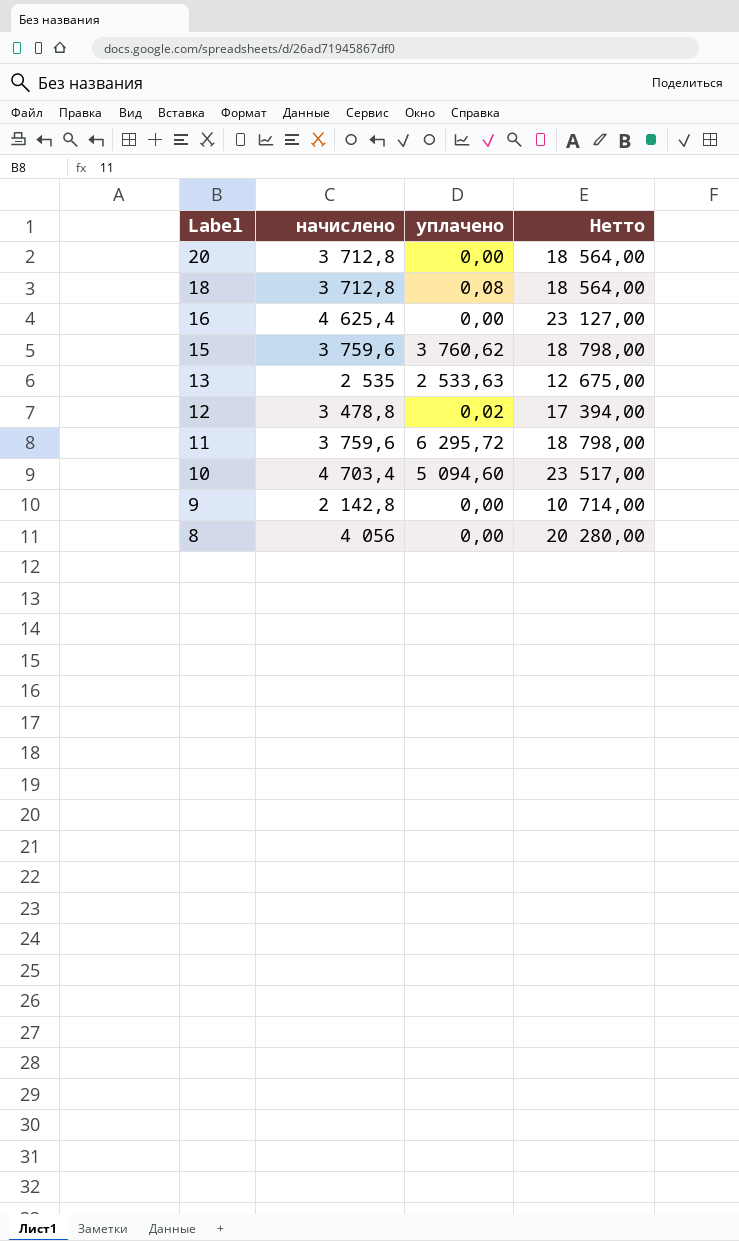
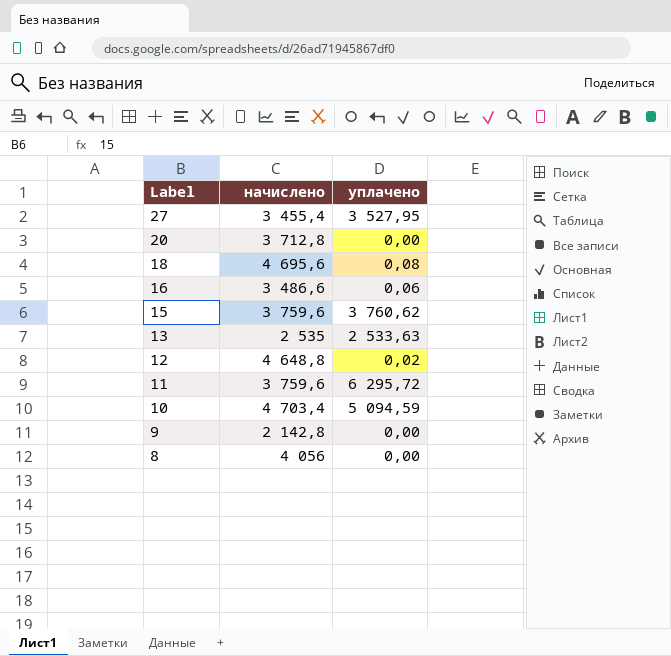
column Нетто | formula: [начислено] * 5 -> none
row 27: none -> 3 455,4 | 3 527,95
18 | начислено: 3 712,8 -> 4 695,6
16 | начислено: 4 625,4 -> 3 486,6
16 | уплачено: 0,00 -> 0,06
12 | начислено: 3 478,8 -> 4 648,8
10 | уплачено: 5 094,60 -> 5 094,59

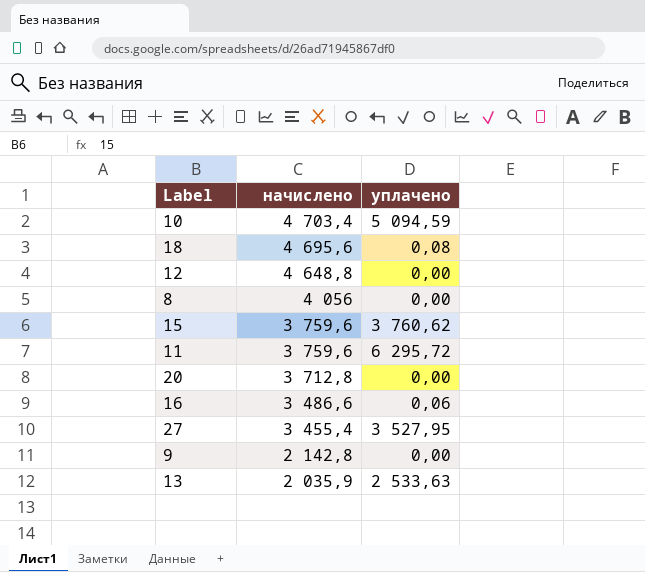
row order: Label descending -> начислено descending
12 | уплачено: 0,02 -> 0,00
13 | начислено: 2 535 -> 2 035,9

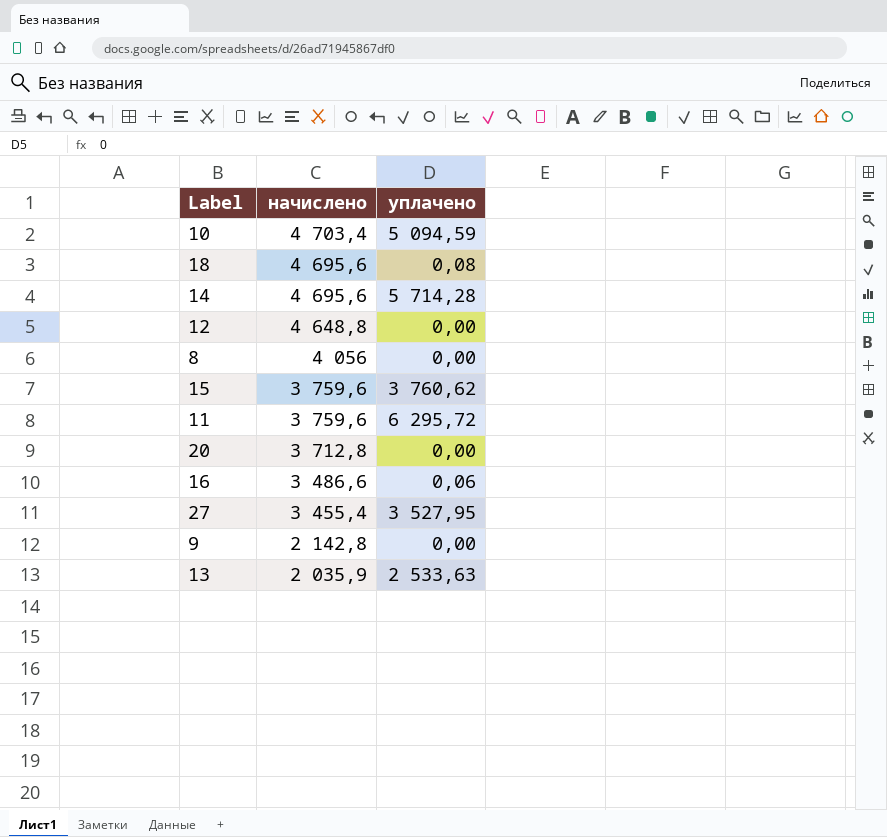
row 14: none -> 4 695,6 | 5 714,28

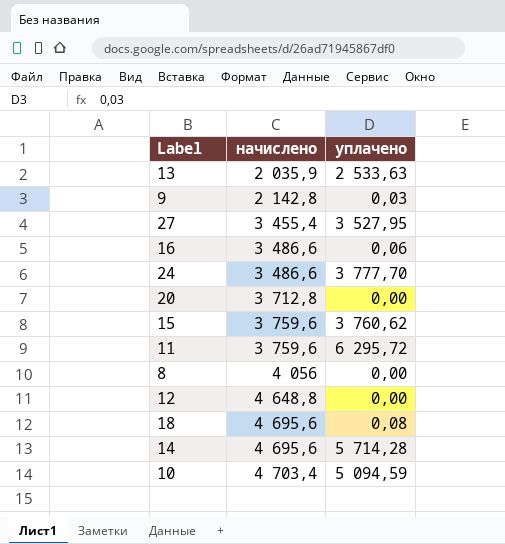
row order: начислено descending -> начислено ascending
9 | уплачено: 0,00 -> 0,03
row 24: none -> 3 486,6 | 3 777,70

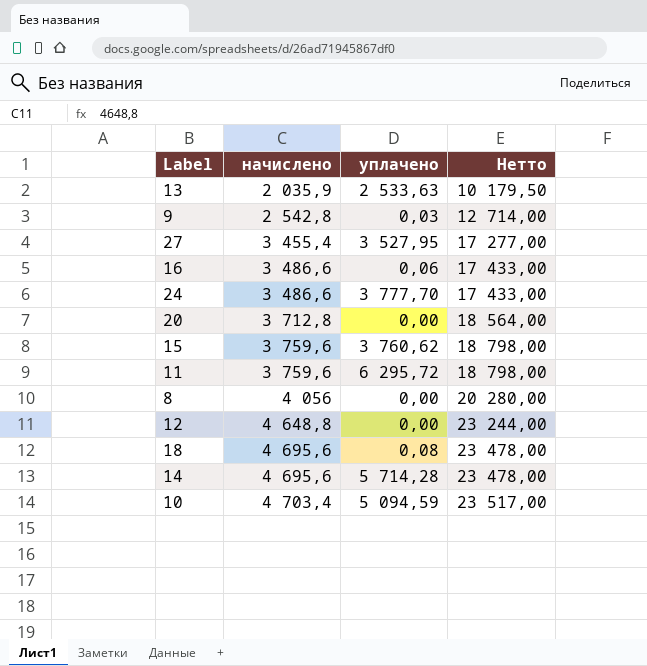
column Нетто | formula: none -> [начислено] * 5
9 | начислено: 2 142,8 -> 2 542,8

